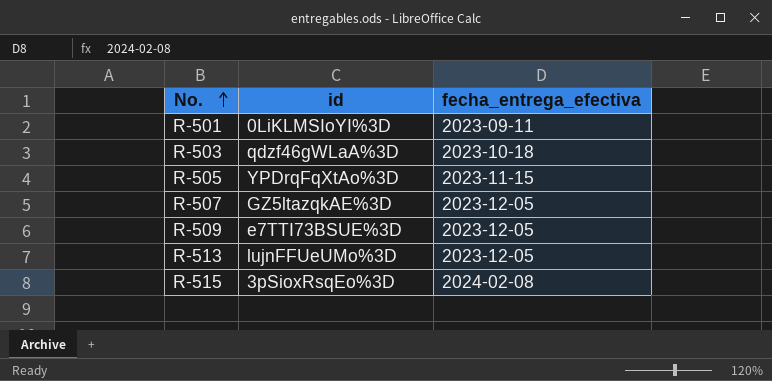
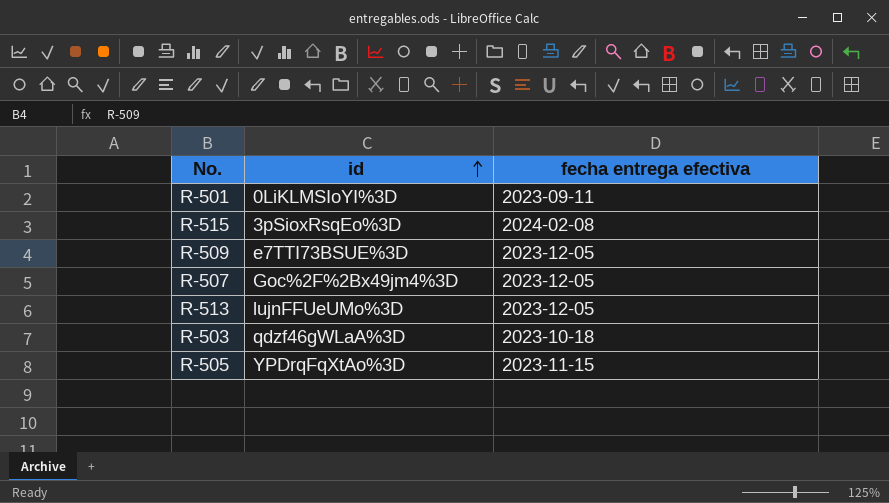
row order: No. ascending -> id ascending
column name: fecha_entrega_efectiva -> fecha entrega efectiva
R-507 | id: GZ5ltazqkAE%3D -> Goc%2F%2Bx49jm4%3D

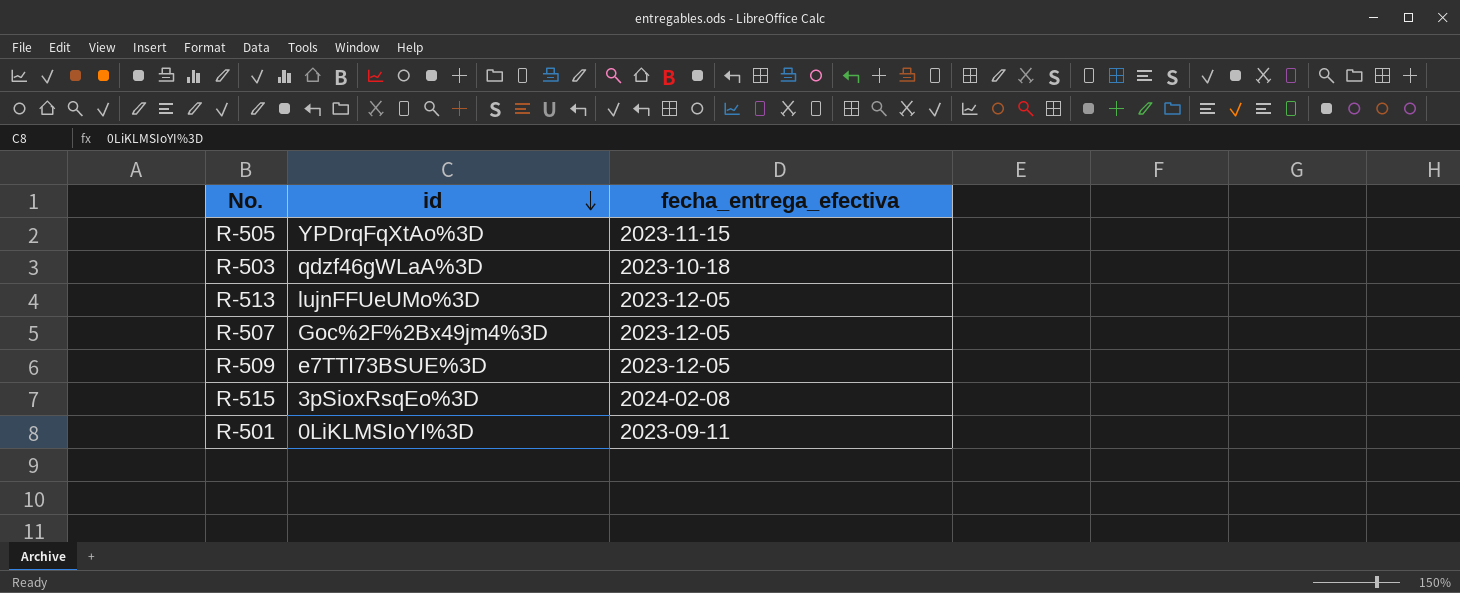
row order: id ascending -> id descending
column name: fecha entrega efectiva -> fecha_entrega_efectiva

